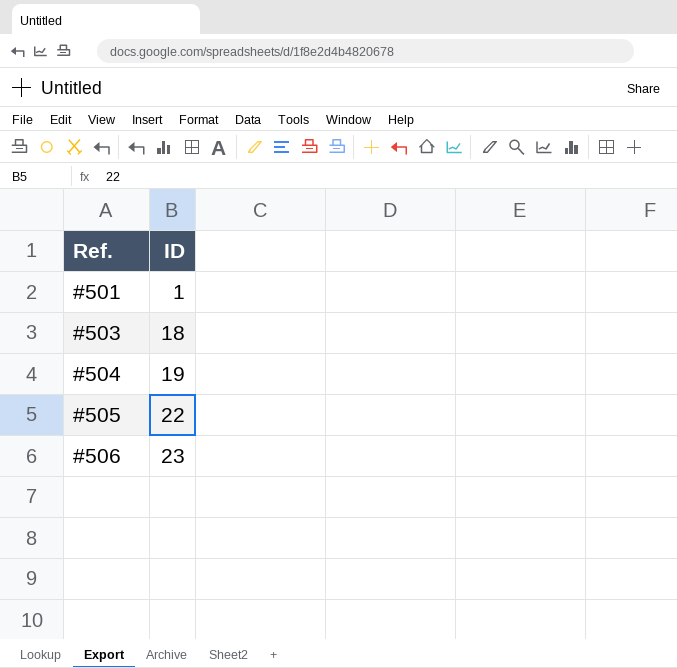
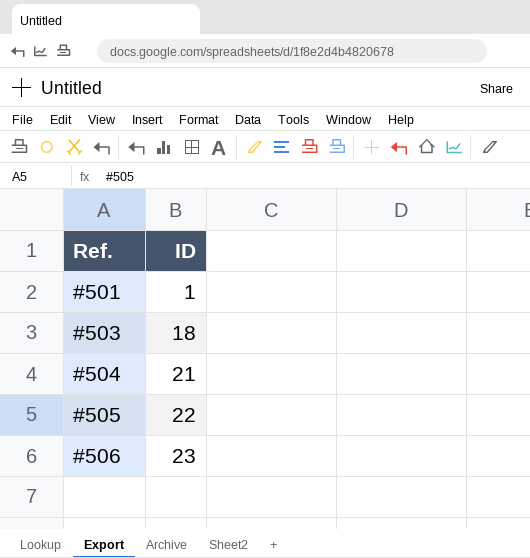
#504 | ID: 19 -> 21

